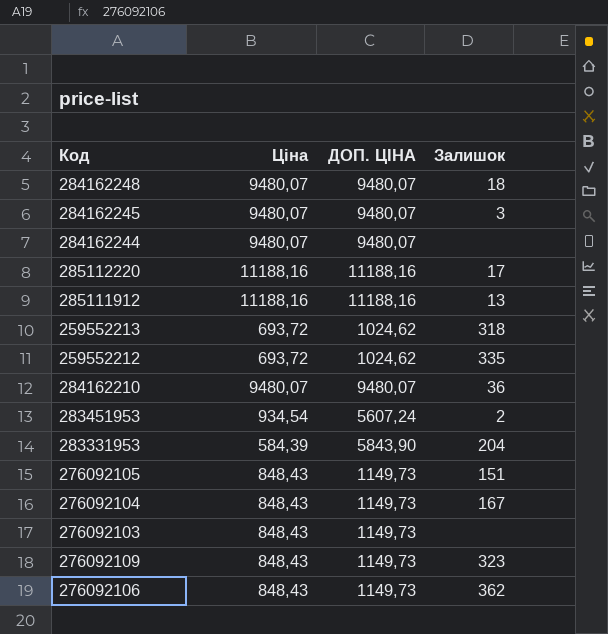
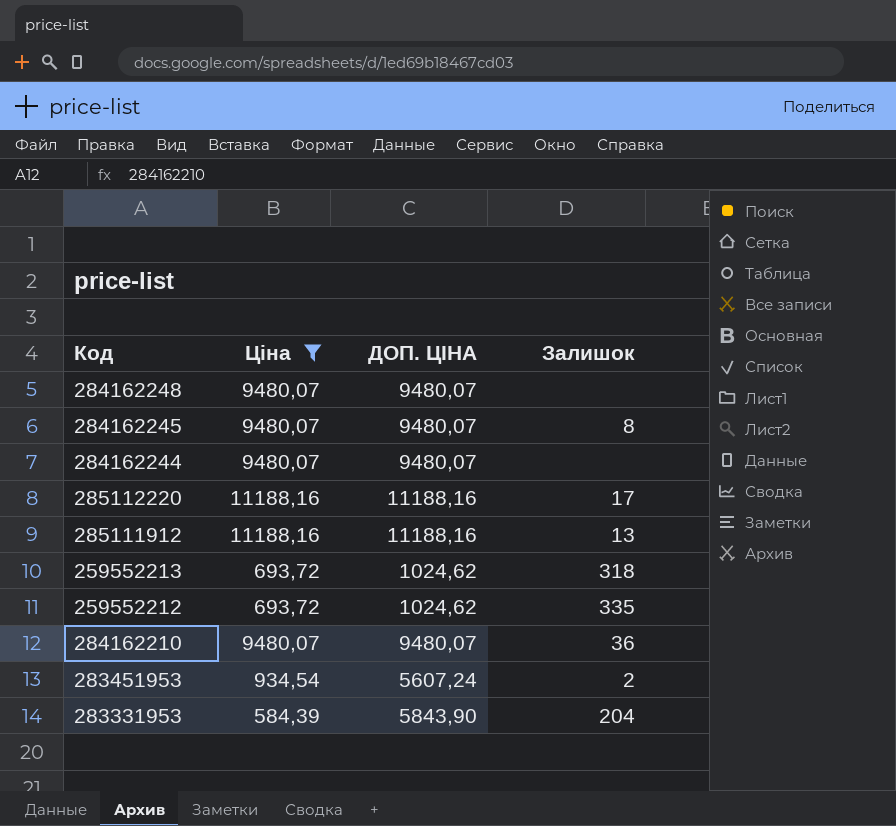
filter: none -> Ціна != 848,43
284162248 | Залишок: 18 -> none
284162245 | Залишок: 3 -> 8

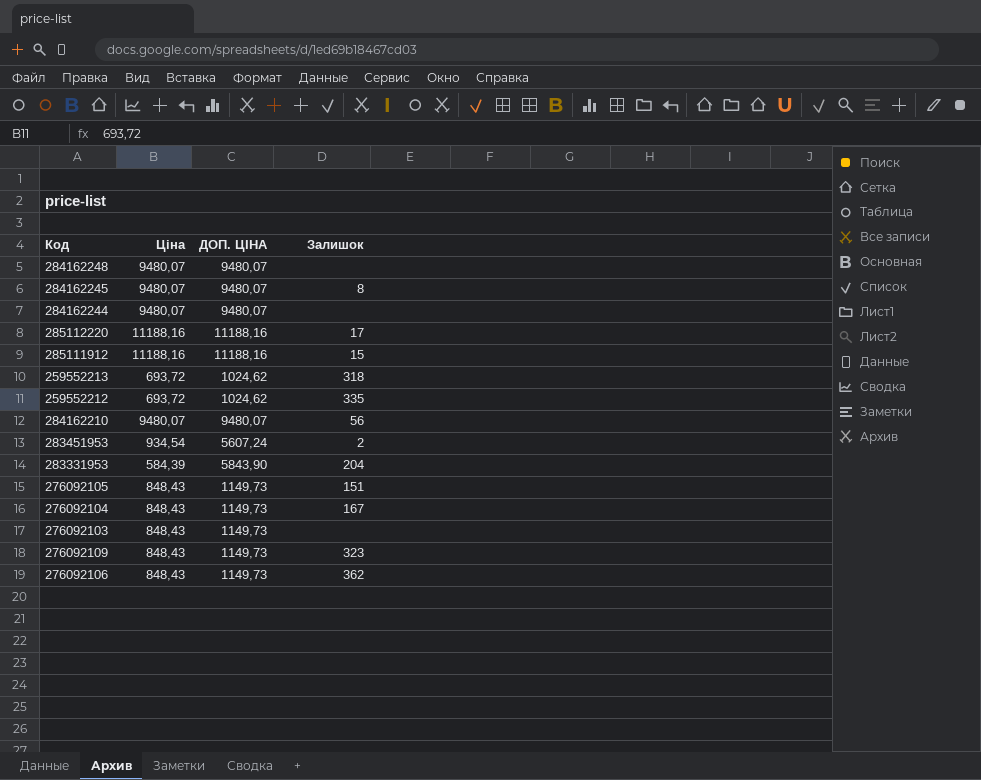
filter: Ціна != 848,43 -> none
285111912 | Залишок: 13 -> 15
284162210 | Залишок: 36 -> 56

